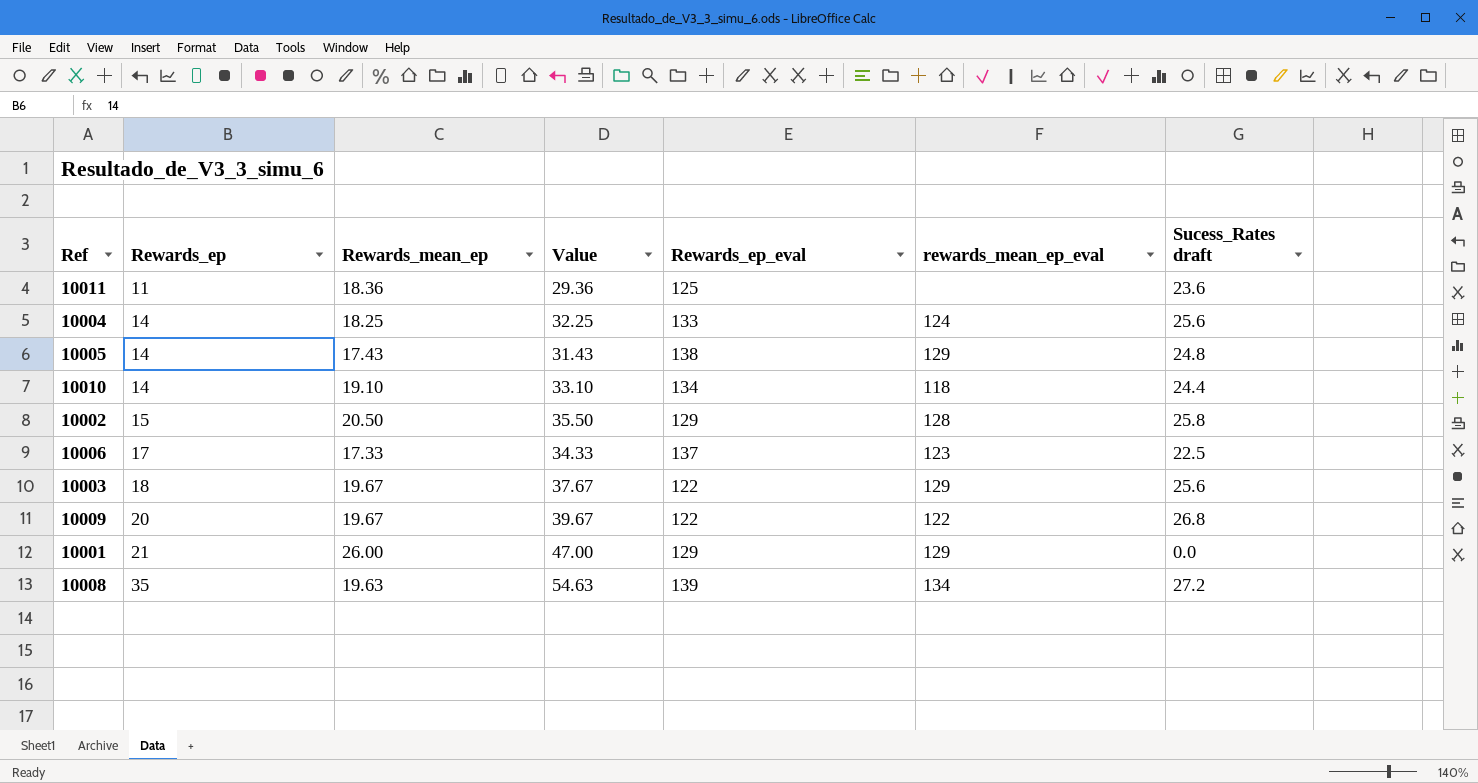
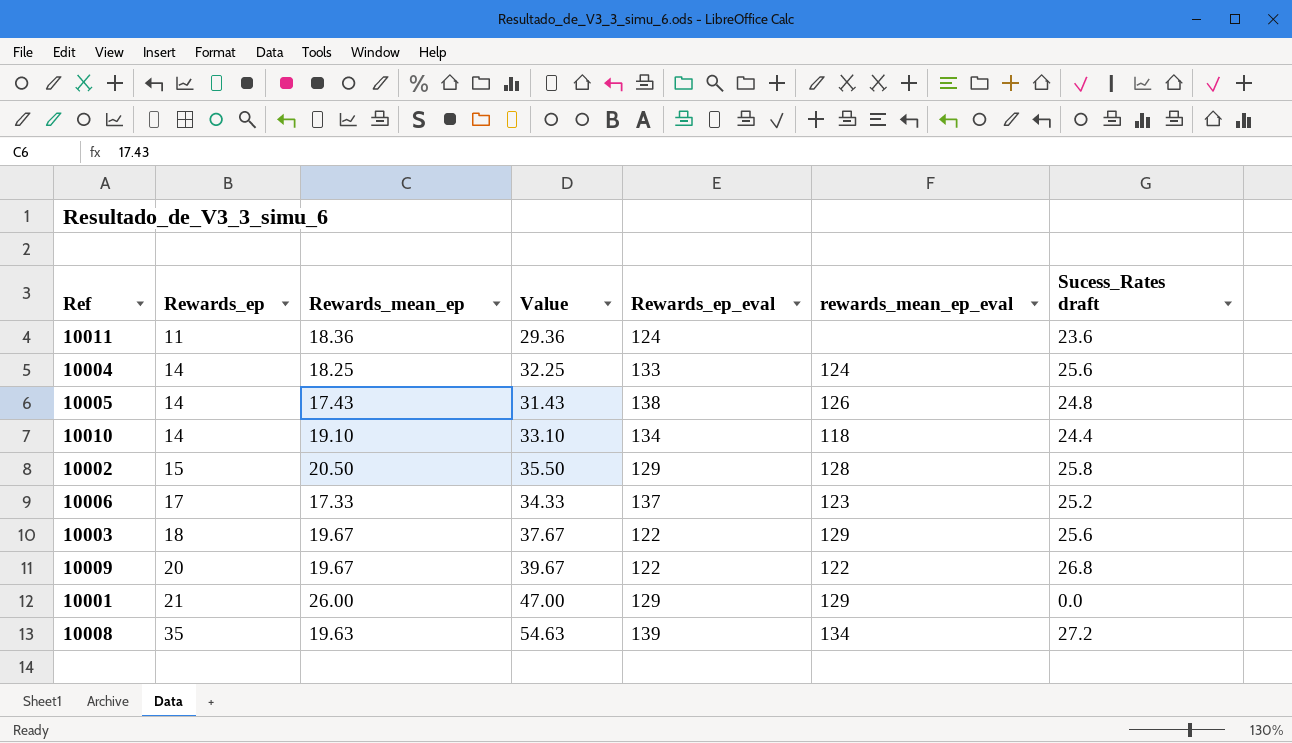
10011 | Rewards_ep_eval: 125 -> 124
10005 | rewards_mean_ep_eval: 129 -> 126
10006 | Sucess_Rates draft: 22.5 -> 25.2

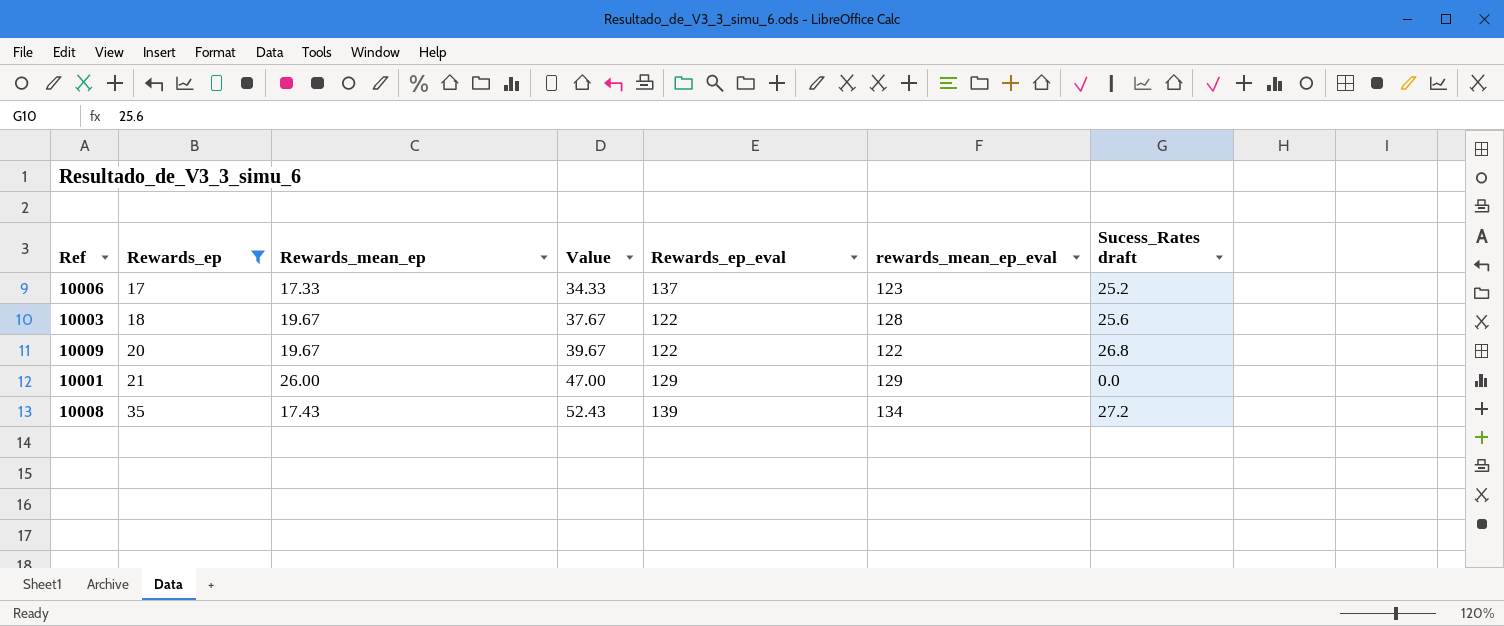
filter: none -> Rewards_ep >= 17
10003 | rewards_mean_ep_eval: 129 -> 128
10008 | Rewards_mean_ep: 19.63 -> 17.43
10008 | Value: 54.63 -> 52.43

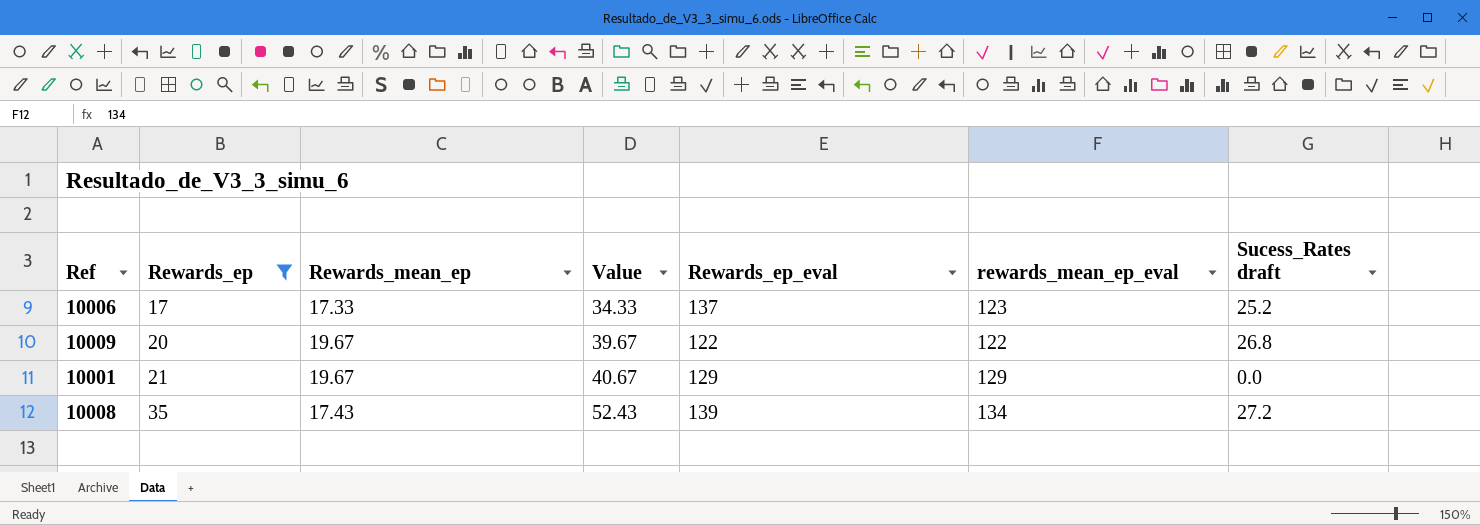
row 10003: 18 | 19.67 | 37.67 | 122 | 128 | 25.6 -> none
10001 | Rewards_mean_ep: 26.00 -> 19.67
10001 | Value: 47.00 -> 40.67

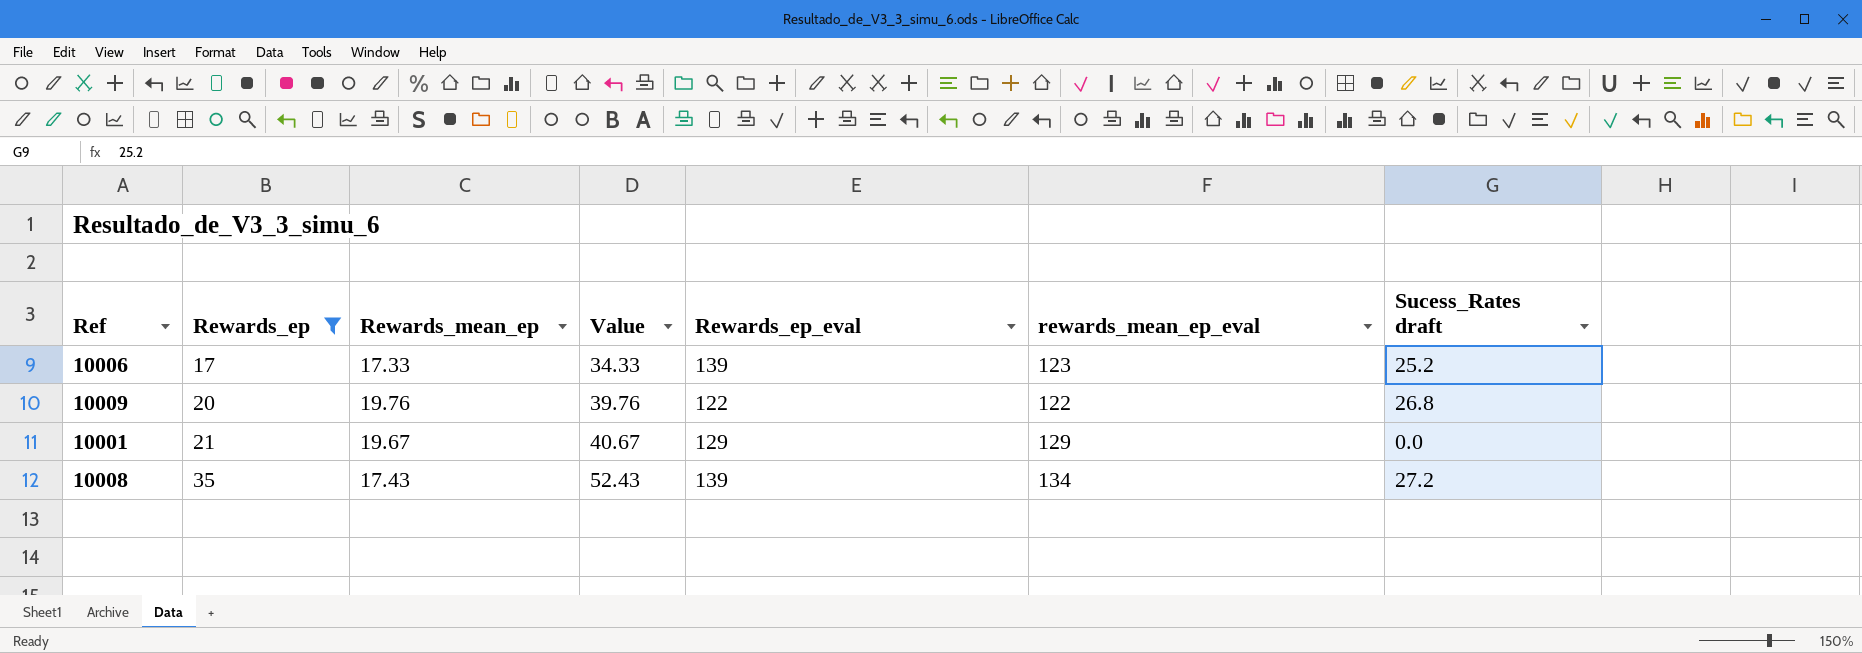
10006 | Rewards_ep_eval: 137 -> 139
10009 | Rewards_mean_ep: 19.67 -> 19.76
10009 | Value: 39.67 -> 39.76

